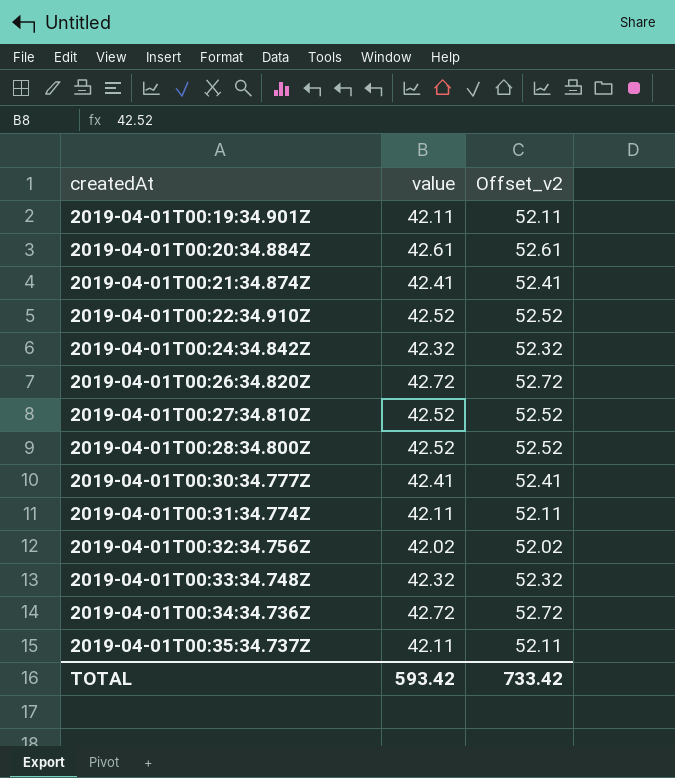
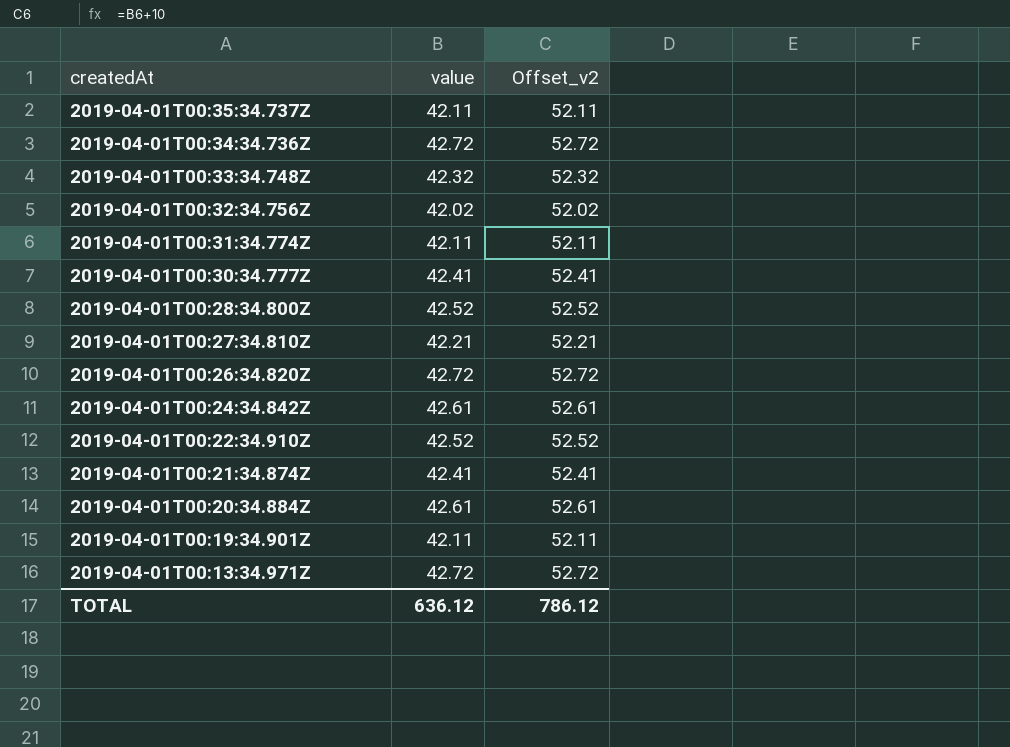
row order: createdAt ascending -> createdAt descending
2019-04-01T00:27:34.810Z | value: 42.52 -> 42.21
2019-04-01T00:27:34.810Z | Offset_v2: 52.52 -> 52.21
2019-04-01T00:24:34.842Z | value: 42.32 -> 42.61
2019-04-01T00:24:34.842Z | Offset_v2: 52.32 -> 52.61
row 2019-04-01T00:13:34.971Z: none -> 42.72 | 52.72
TOTAL | value: 593.42 -> 636.12
TOTAL | Offset_v2: 733.42 -> 786.12

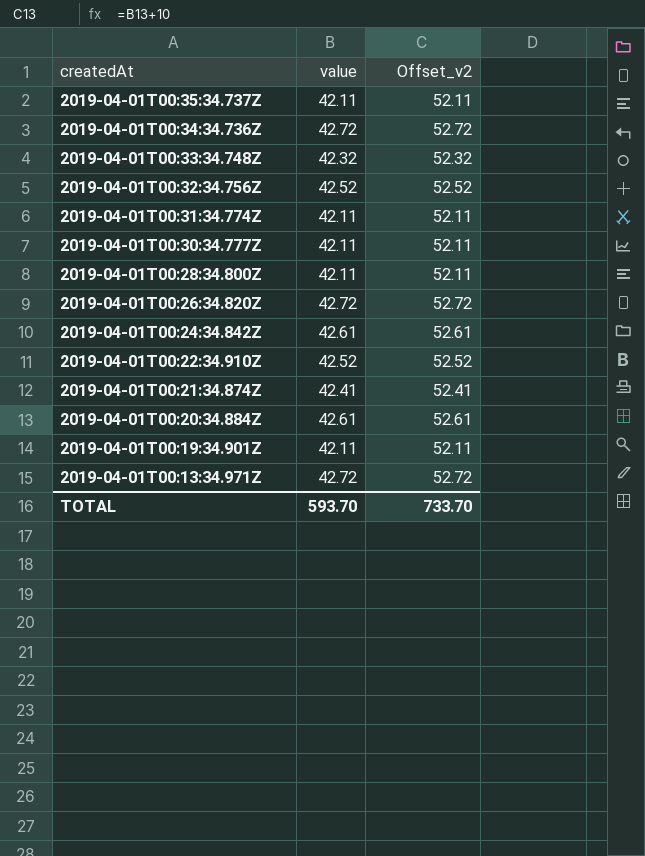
row 2019-04-01T00:27:34.810Z: 42.21 | 52.21 -> none
2019-04-01T00:32:34.756Z | value: 42.02 -> 42.52
2019-04-01T00:32:34.756Z | Offset_v2: 52.02 -> 52.52
2019-04-01T00:30:34.777Z | value: 42.41 -> 42.11
2019-04-01T00:30:34.777Z | Offset_v2: 52.41 -> 52.11
2019-04-01T00:28:34.800Z | value: 42.52 -> 42.11
2019-04-01T00:28:34.800Z | Offset_v2: 52.52 -> 52.11
TOTAL | value: 636.12 -> 593.70
TOTAL | Offset_v2: 786.12 -> 733.70

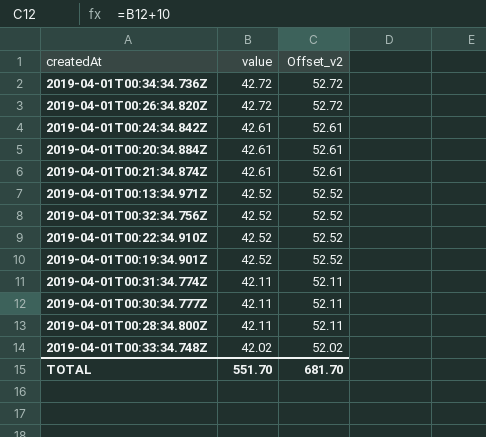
row order: createdAt descending -> value descending
row 2019-04-01T00:35:34.737Z: 42.11 | 52.11 -> none
2019-04-01T00:21:34.874Z | value: 42.41 -> 42.61
2019-04-01T00:21:34.874Z | Offset_v2: 52.41 -> 52.61
2019-04-01T00:13:34.971Z | value: 42.72 -> 42.52
2019-04-01T00:13:34.971Z | Offset_v2: 52.72 -> 52.52
2019-04-01T00:19:34.901Z | value: 42.11 -> 42.52
2019-04-01T00:19:34.901Z | Offset_v2: 52.11 -> 52.52
2019-04-01T00:33:34.748Z | value: 42.32 -> 42.02
2019-04-01T00:33:34.748Z | Offset_v2: 52.32 -> 52.02
TOTAL | value: 593.70 -> 551.70
TOTAL | Offset_v2: 733.70 -> 681.70

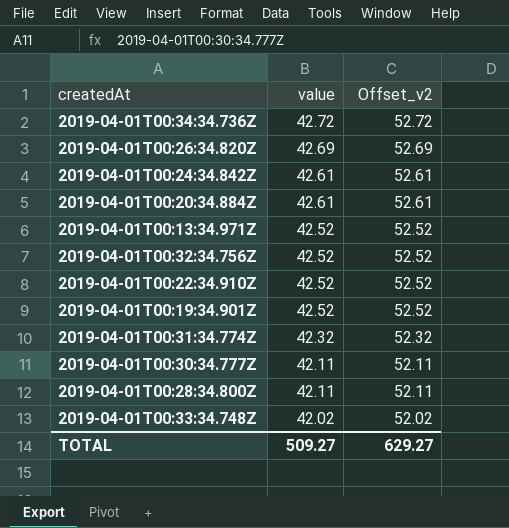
row 2019-04-01T00:21:34.874Z: 42.61 | 52.61 -> none
2019-04-01T00:26:34.820Z | value: 42.72 -> 42.69
2019-04-01T00:26:34.820Z | Offset_v2: 52.72 -> 52.69
2019-04-01T00:31:34.774Z | value: 42.11 -> 42.32
2019-04-01T00:31:34.774Z | Offset_v2: 52.11 -> 52.32
TOTAL | value: 551.70 -> 509.27
TOTAL | Offset_v2: 681.70 -> 629.27

